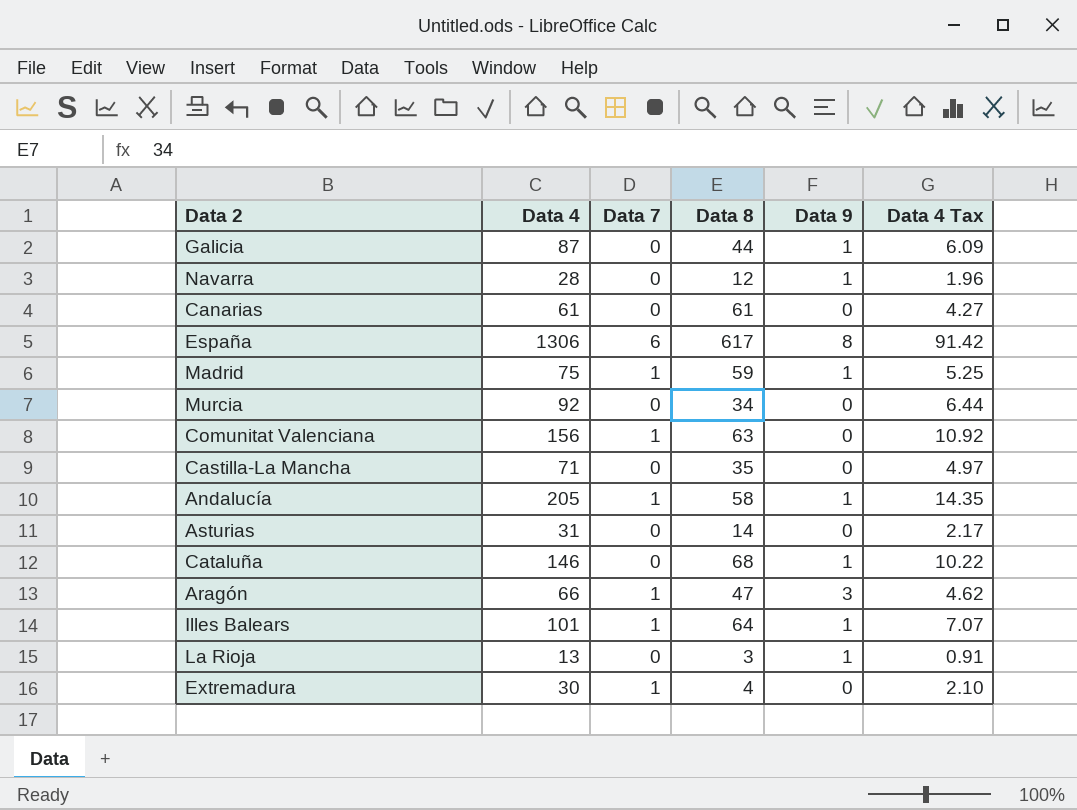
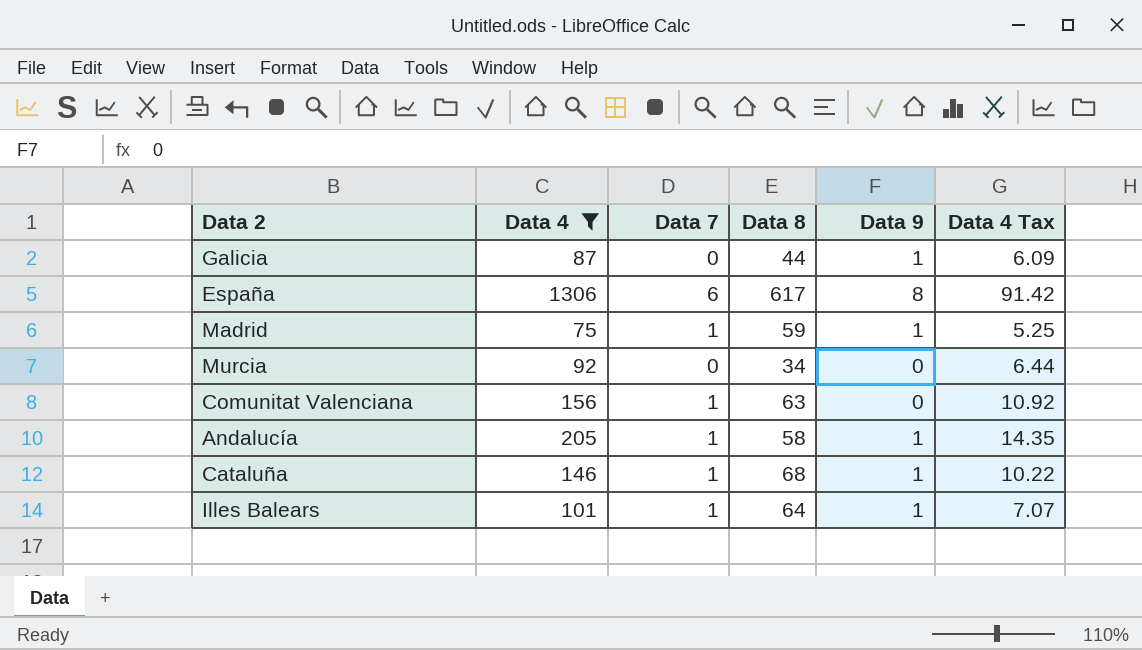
filter: none -> Data 4 >= 75
Cataluña | Data 7: 0 -> 1

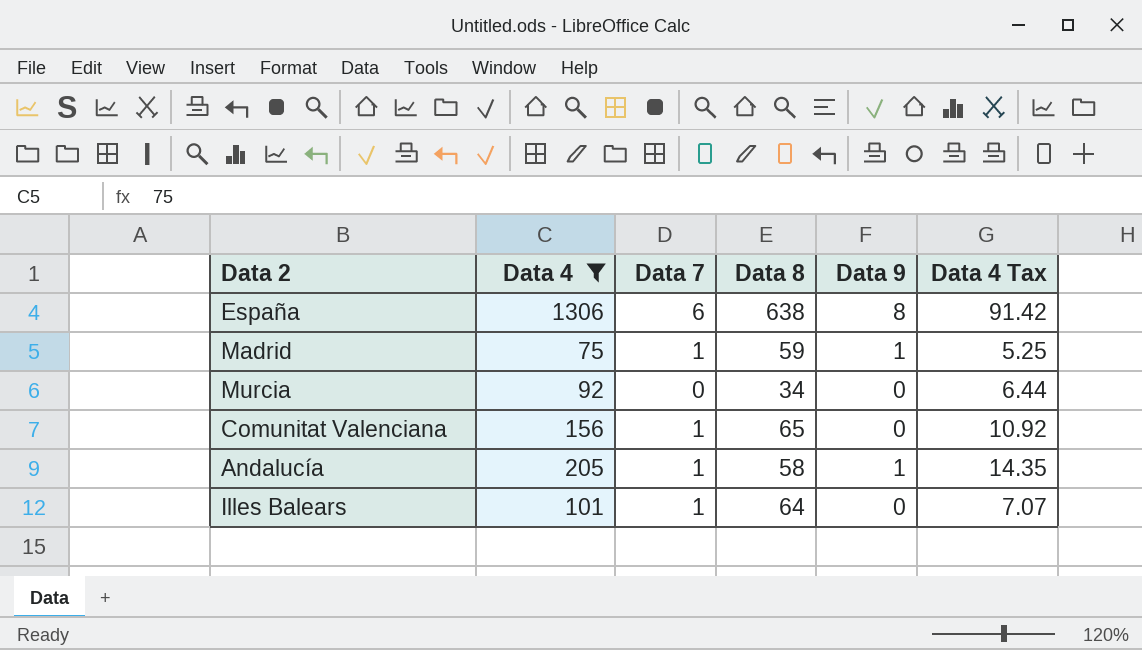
row Galicia: 87 | 0 | 44 | 1 | 6.09 -> none
row Cataluña: 146 | 1 | 68 | 1 | 10.22 -> none
España | Data 8: 617 -> 638
Comunitat Valenciana | Data 8: 63 -> 65
Illes Balears | Data 9: 1 -> 0

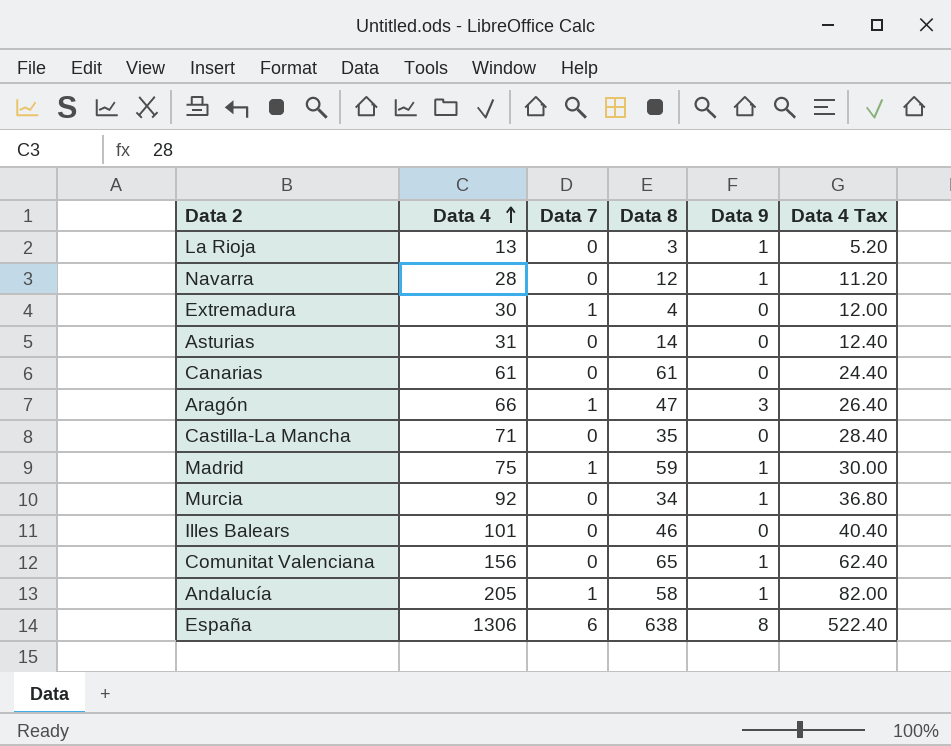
filter: Data 4 >= 75 -> none
row order: none -> Data 4 ascending
column Data 4 Tax | formula: [Data 4] * 0.07 -> [Data 4] * 0.4
Murcia | Data 9: 0 -> 1
Illes Balears | Data 7: 1 -> 0
Illes Balears | Data 8: 64 -> 46
Comunitat Valenciana | Data 7: 1 -> 0
Comunitat Valenciana | Data 9: 0 -> 1

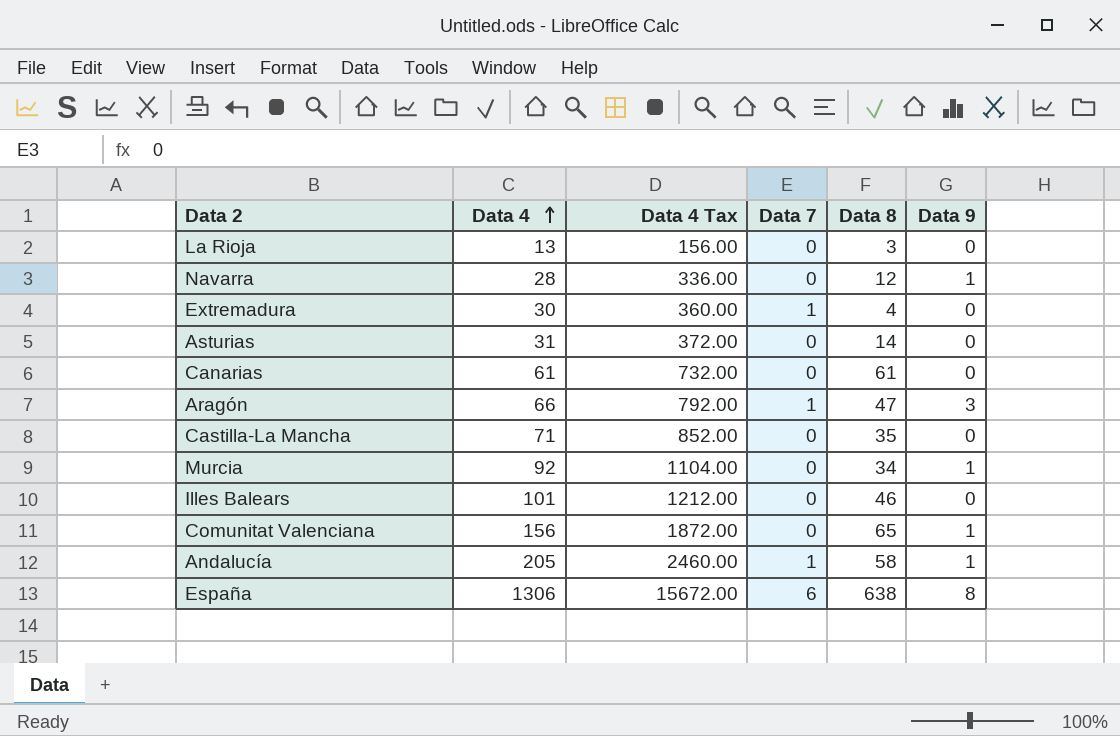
column Data 4 Tax | formula: [Data 4] * 0.4 -> [Data 4] * 12
column Data 4 Tax | position: 6 -> 3
row Madrid: 75 | 1 | 59 | 1 | 30.00 -> none
La Rioja | Data 9: 1 -> 0

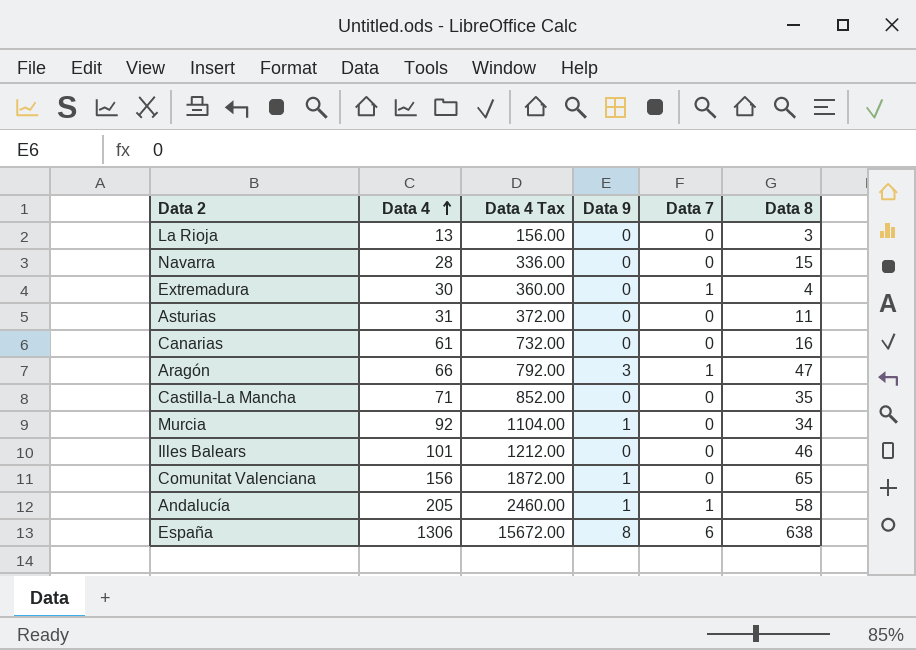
column Data 9 | position: 6 -> 4
Navarra | Data 9: 1 -> 0
Navarra | Data 8: 12 -> 15
Asturias | Data 8: 14 -> 11
Canarias | Data 8: 61 -> 16

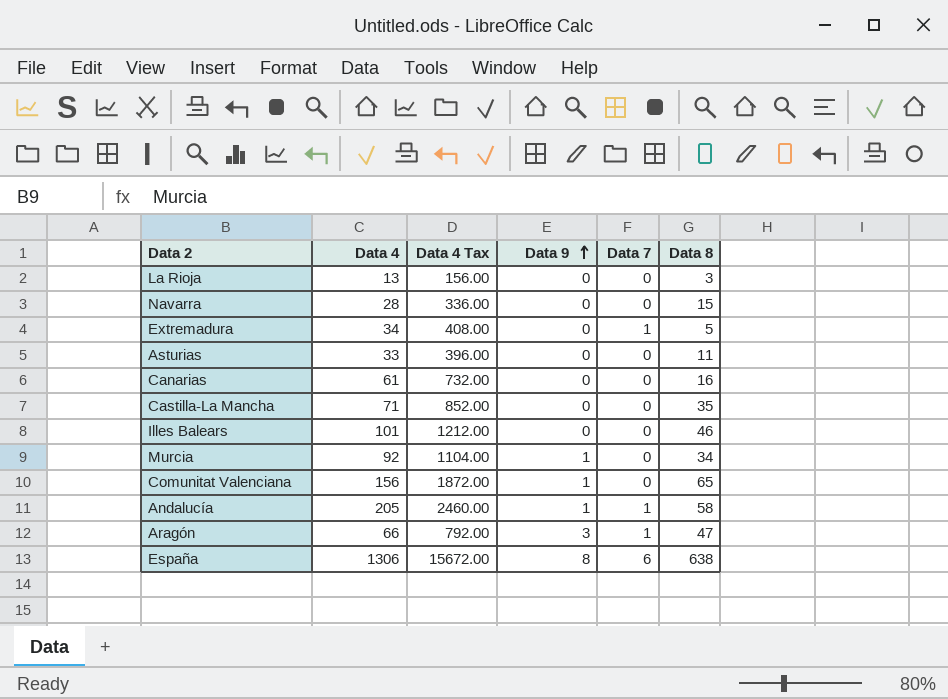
row order: Data 4 ascending -> Data 9 ascending
Extremadura | Data 4: 30 -> 34
Extremadura | Data 4 Tax: 360.00 -> 408.00
Extremadura | Data 8: 4 -> 5
Asturias | Data 4: 31 -> 33
Asturias | Data 4 Tax: 372.00 -> 396.00

